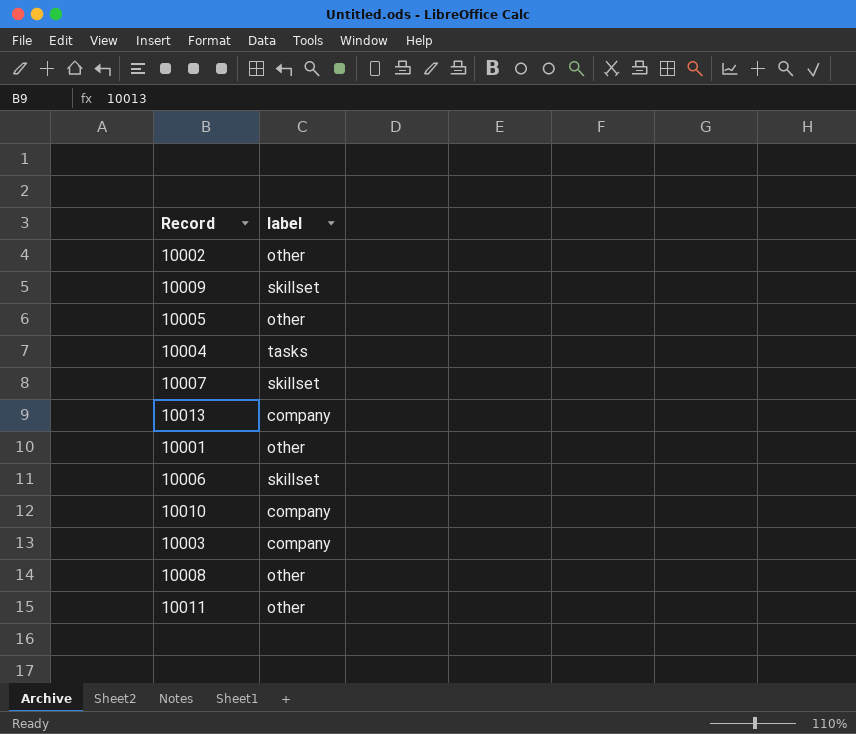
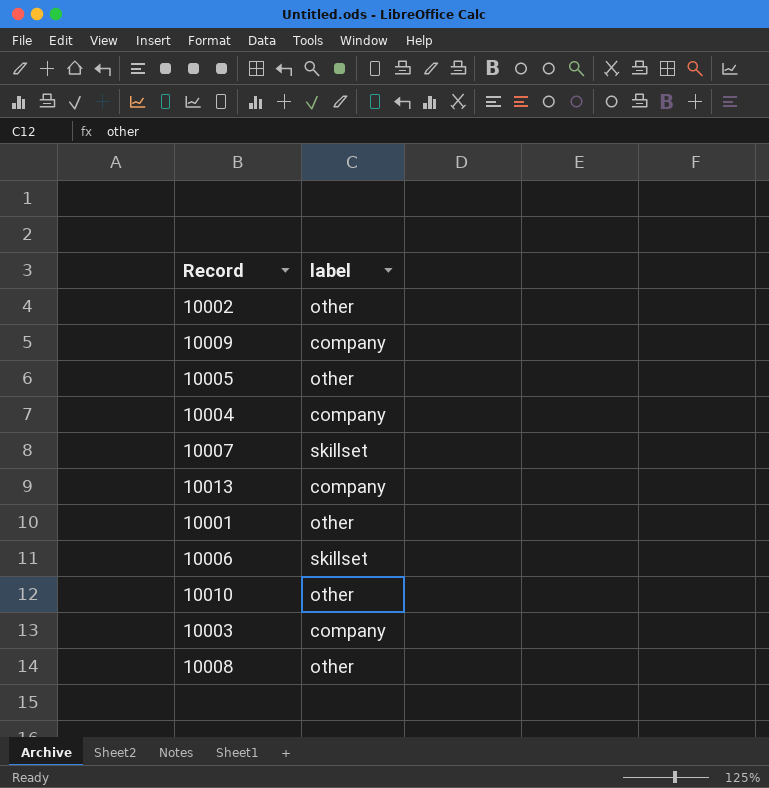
row 10011: other -> none
10009 | label: skillset -> company
10004 | label: tasks -> company
10010 | label: company -> other

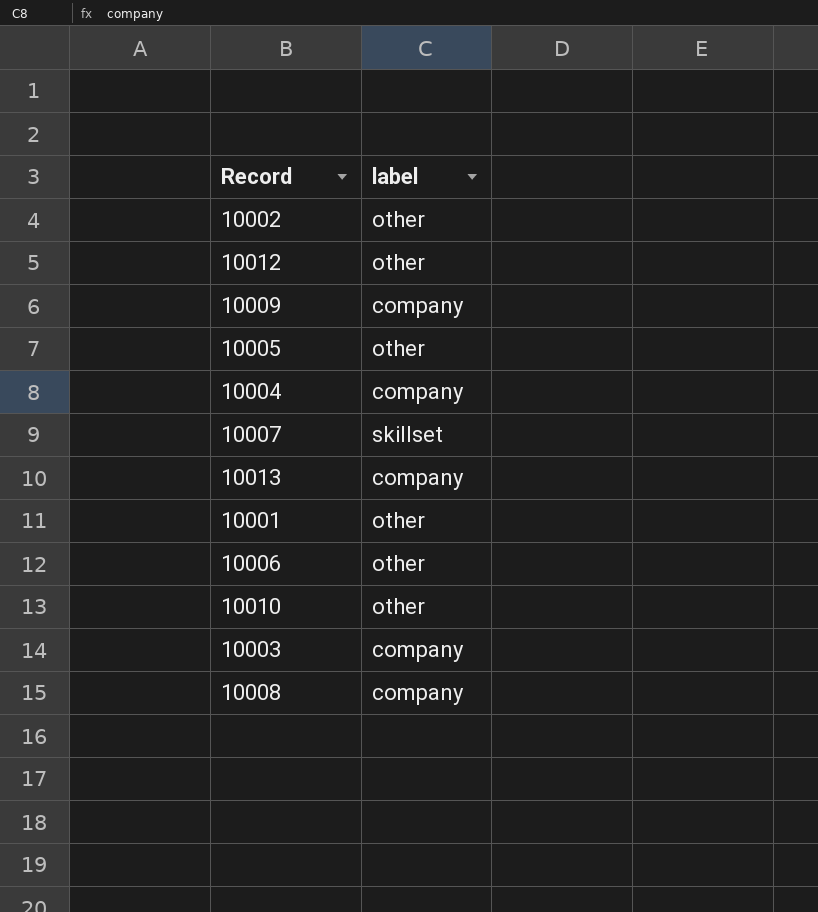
row 10012: none -> other
10006 | label: skillset -> other
10008 | label: other -> company

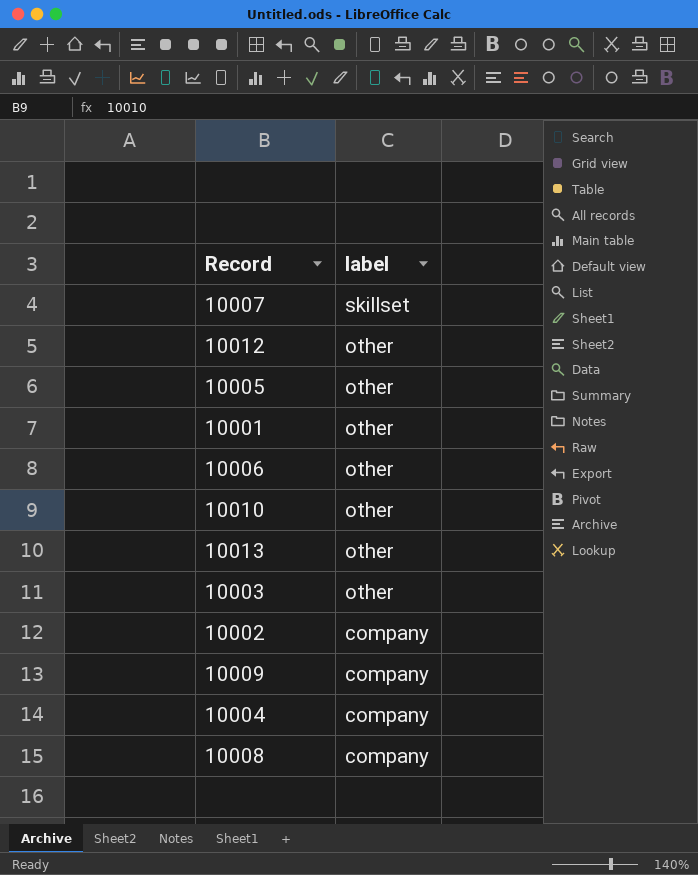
row order: none -> label descending
10013 | label: company -> other
10003 | label: company -> other
10002 | label: other -> company

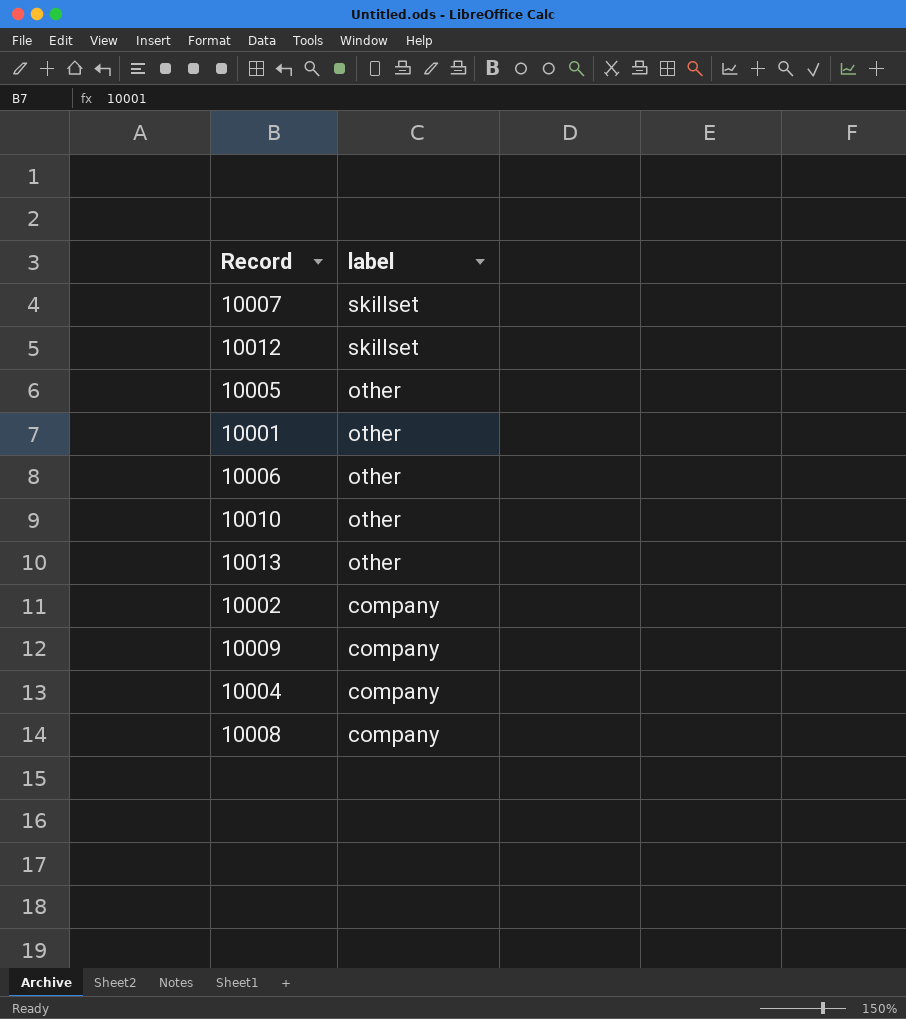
row 10003: other -> none
10012 | label: other -> skillset

